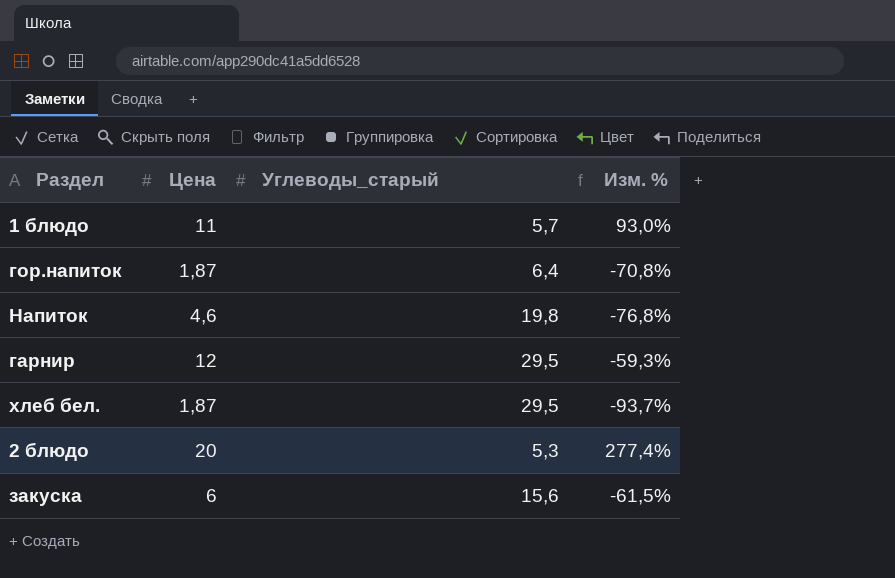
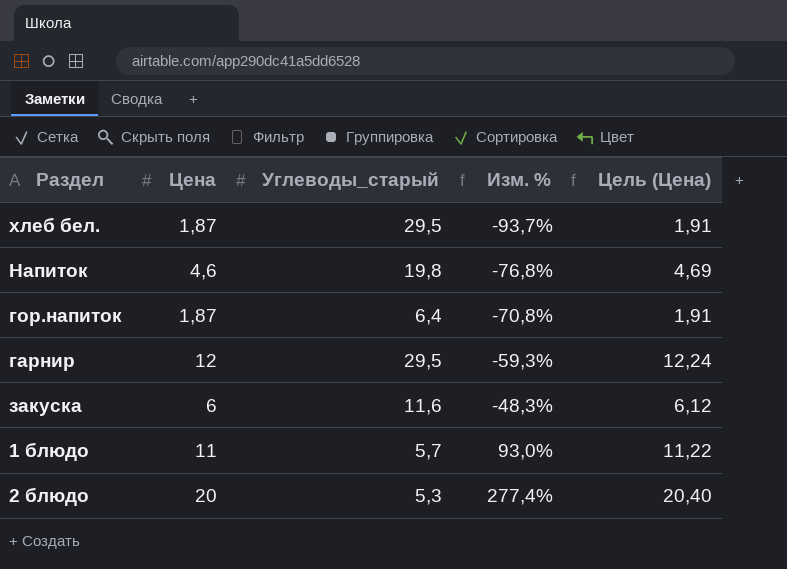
row order: none -> Изм. % ascending
column Цель (Цена) | formula: none -> [Цена] * 1,02
закуска | Углеводы_старый: 15,6 -> 11,6
закуска | Изм. %: -61,5% -> -48,3%

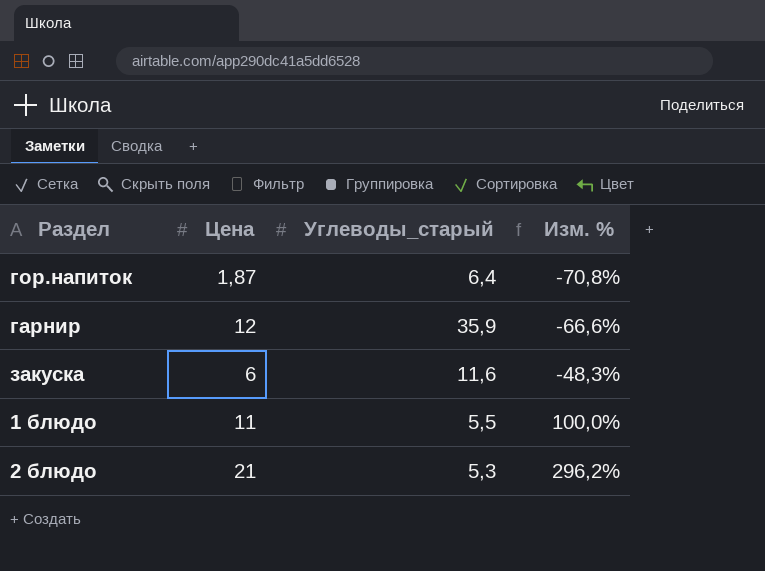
column Цель (Цена) | formula: [Цена] * 1,02 -> none
row хлеб бел.: 1,87 | 29,5 | -93,7% | 1,91 -> none
row Напиток: 4,6 | 19,8 | -76,8% | 4,69 -> none
гарнир | Углеводы_старый: 29,5 -> 35,9
гарнир | Изм. %: -59,3% -> -66,6%
1 блюдо | Углеводы_старый: 5,7 -> 5,5
1 блюдо | Изм. %: 93,0% -> 100,0%
2 блюдо | Цена: 20 -> 21
2 блюдо | Изм. %: 277,4% -> 296,2%

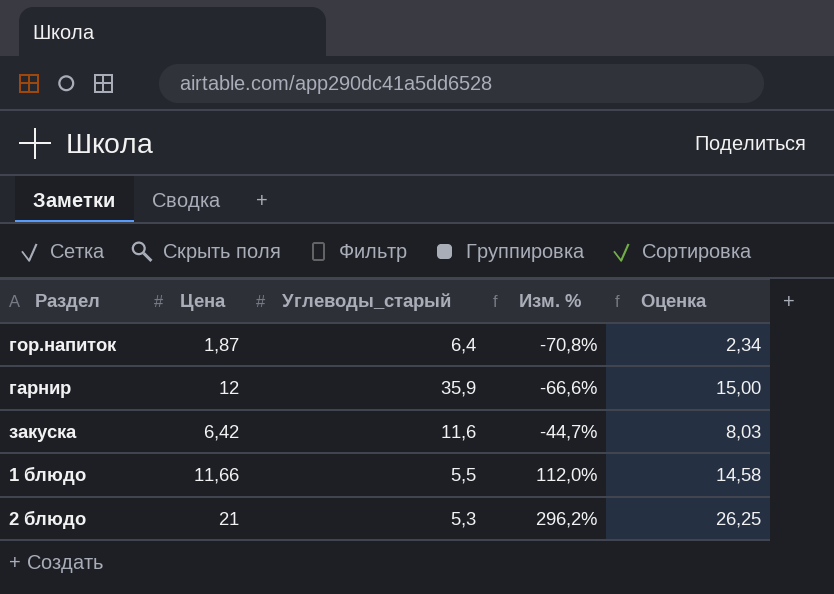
column Оценка | formula: none -> [Цена] * 1,25
закуска | Цена: 6 -> 6,42
закуска | Изм. %: -48,3% -> -44,7%
1 блюдо | Цена: 11 -> 11,66
1 блюдо | Изм. %: 100,0% -> 112,0%

